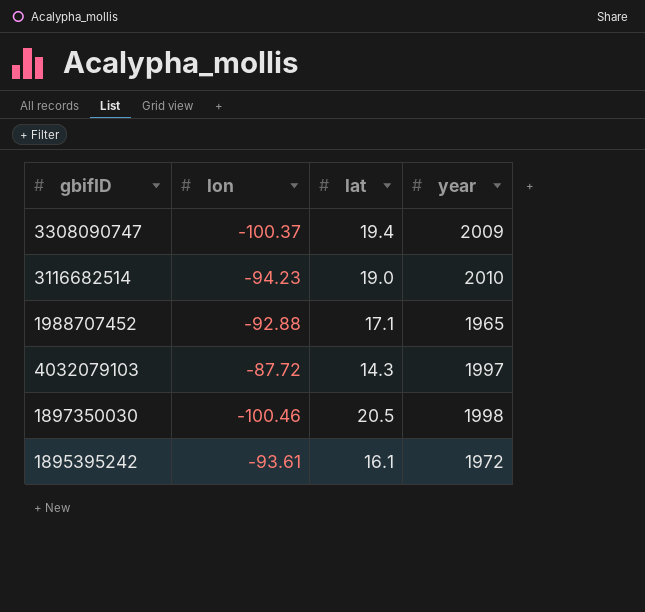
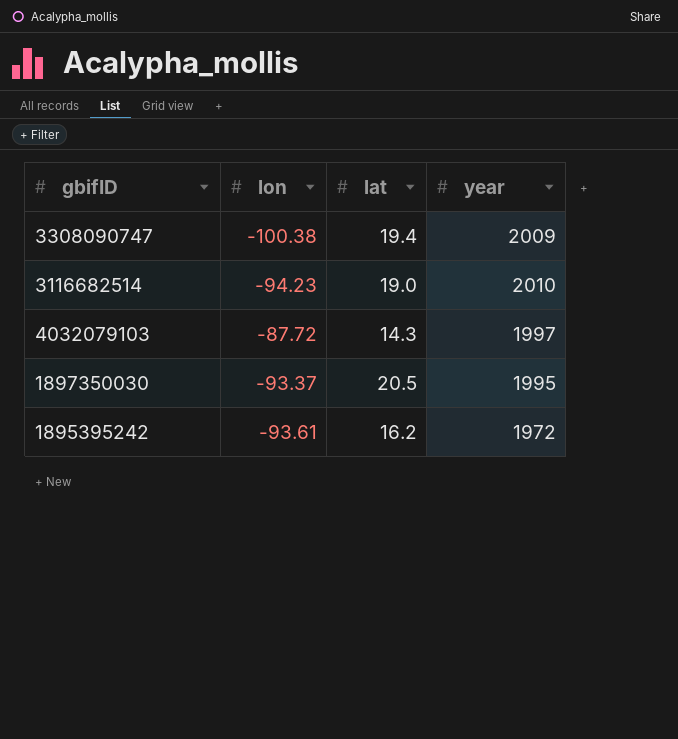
row 1988707452: -92.88 | 17.1 | 1965 -> none
3308090747 | lon: -100.37 -> -100.38
1897350030 | lon: -100.46 -> -93.37
1897350030 | year: 1998 -> 1995
1895395242 | lat: 16.1 -> 16.2

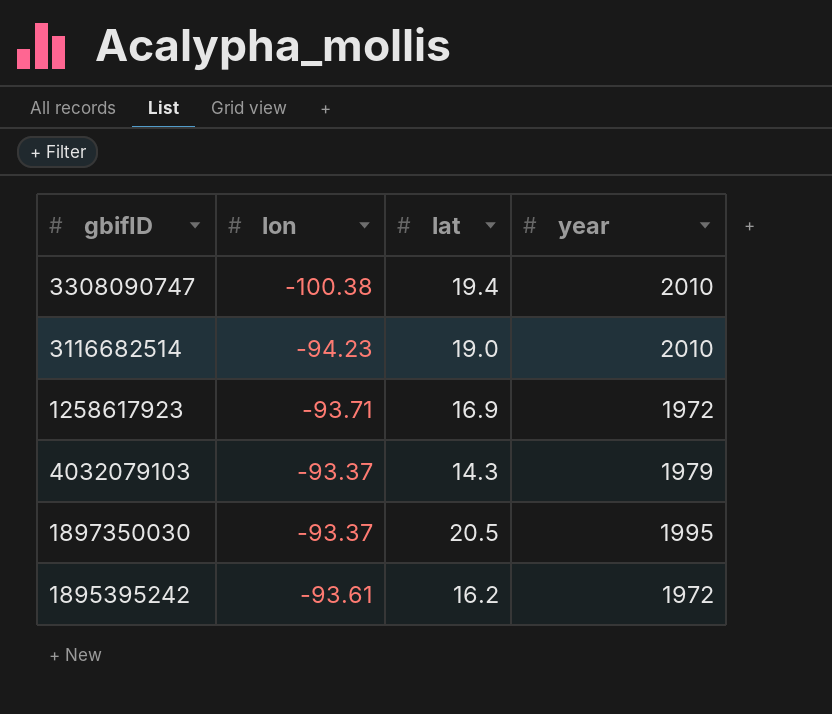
3308090747 | year: 2009 -> 2010
row 1258617923: none -> -93.71 | 16.9 | 1972
4032079103 | lon: -87.72 -> -93.37
4032079103 | year: 1997 -> 1979

